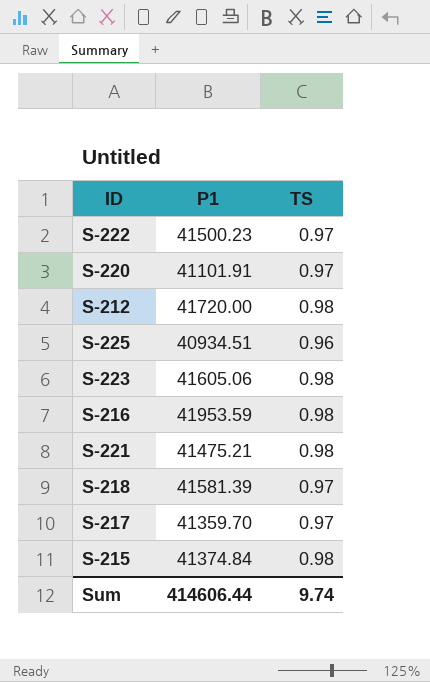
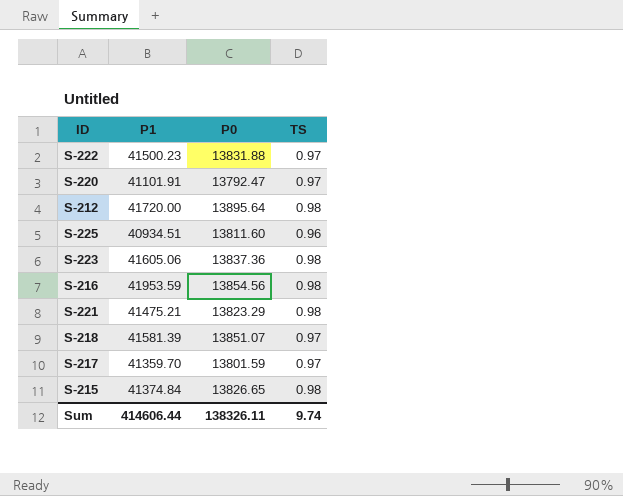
column P0 | position: none -> 3

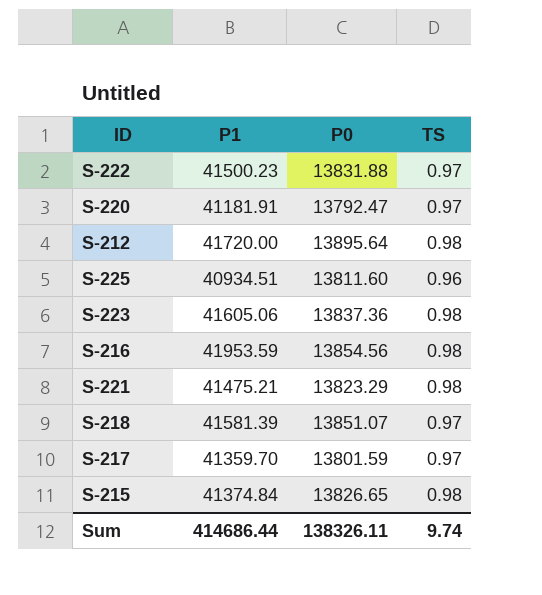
S-220 | P1: 41101.91 -> 41181.91
Sum | P1: 414606.44 -> 414686.44

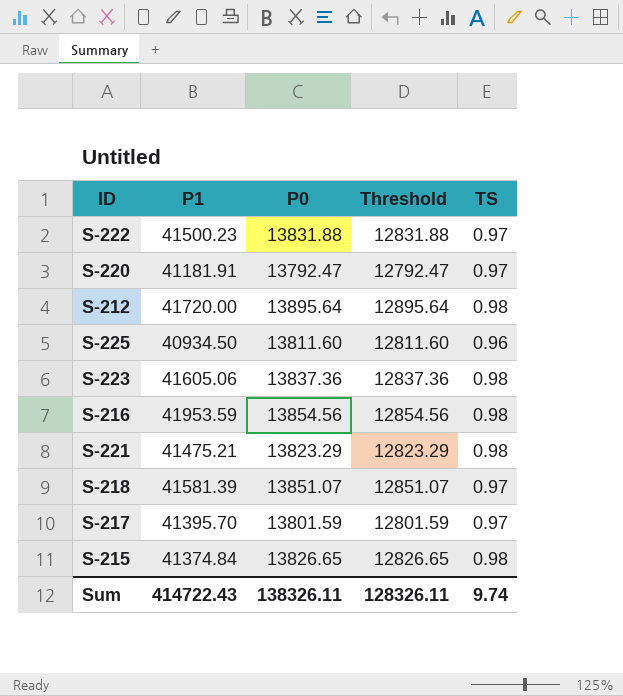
column Threshold | formula: none -> [P0] - 1000
S-225 | P1: 40934.51 -> 40934.50
S-217 | P1: 41359.70 -> 41395.70
Sum | P1: 414686.44 -> 414722.43

